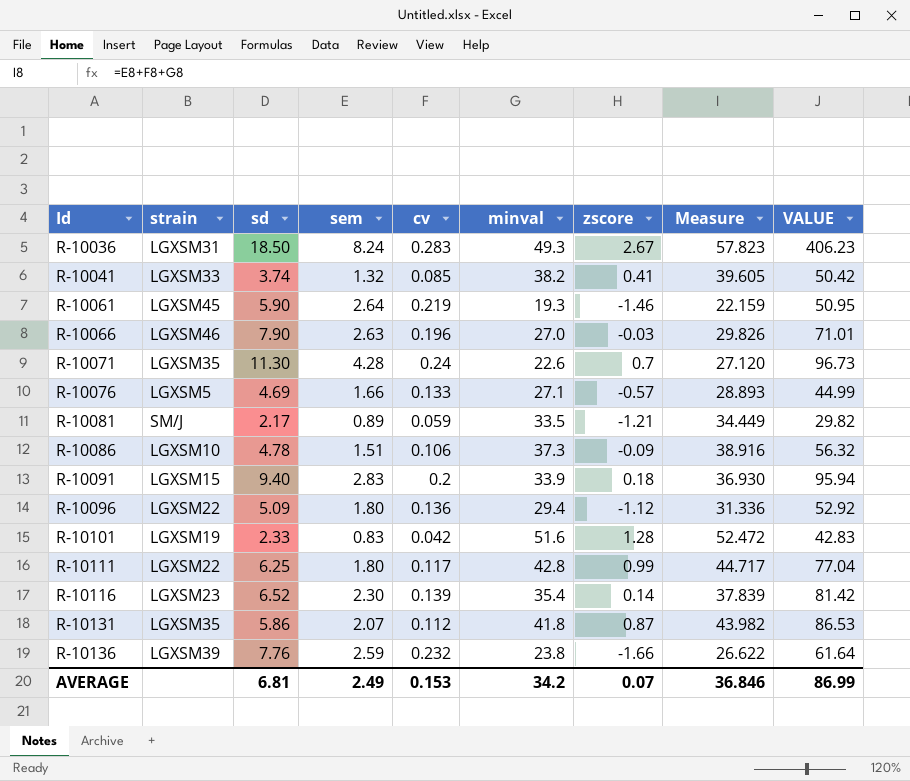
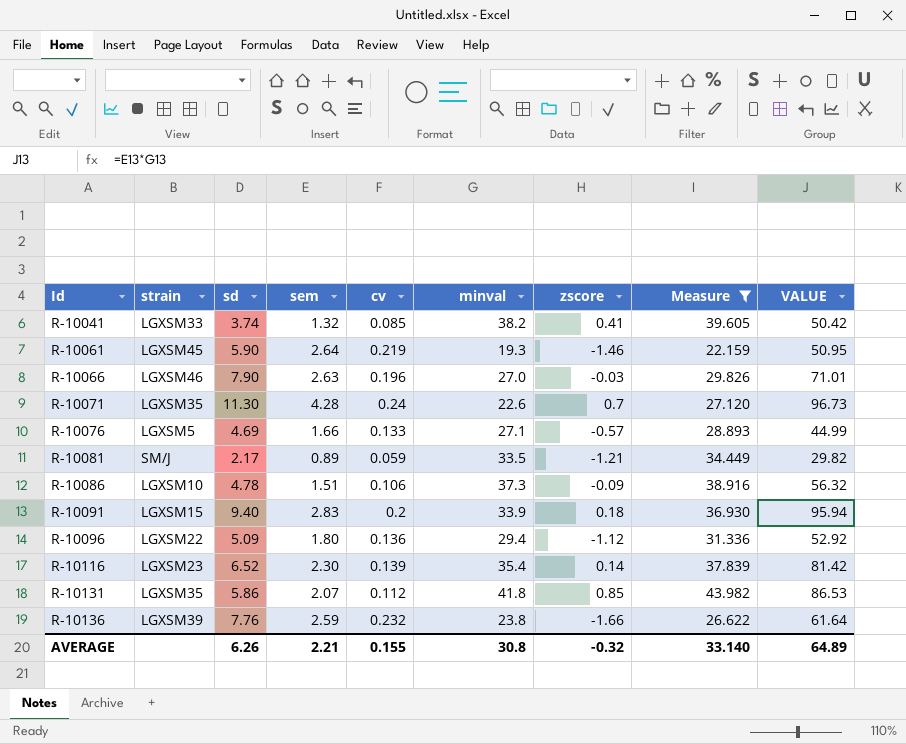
filter: none -> Measure <= 43.982
R-10131 | zscore: 0.87 -> 0.85
AVERAGE | sd: 6.81 -> 6.26
AVERAGE | sem: 2.49 -> 2.21
AVERAGE | cv: 0.153 -> 0.155
AVERAGE | minval: 34.2 -> 30.8
AVERAGE | zscore: 0.07 -> -0.32
AVERAGE | Measure: 36.846 -> 33.140
AVERAGE | VALUE: 86.99 -> 64.89

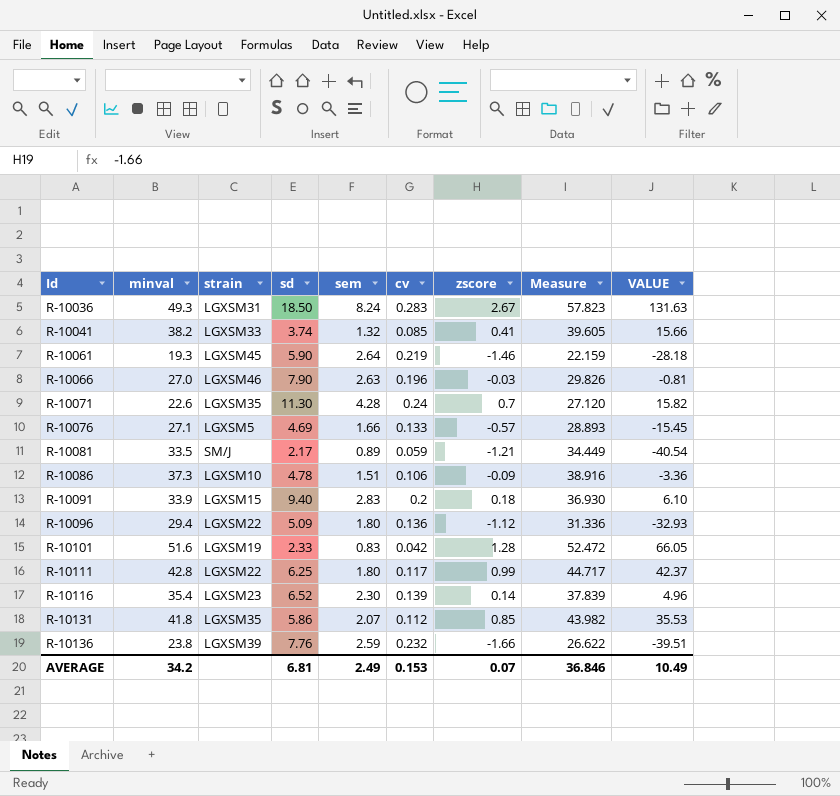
filter: Measure <= 43.982 -> none
column minval | position: 6 -> 2
column VALUE | formula: [sem] * [minval] -> [minval] * [zscore]
AVERAGE | minval: 30.8 -> 34.2
AVERAGE | sd: 6.26 -> 6.81
AVERAGE | sem: 2.21 -> 2.49
AVERAGE | cv: 0.155 -> 0.153
AVERAGE | zscore: -0.32 -> 0.07
AVERAGE | Measure: 33.140 -> 36.846
AVERAGE | VALUE: 64.89 -> 10.49

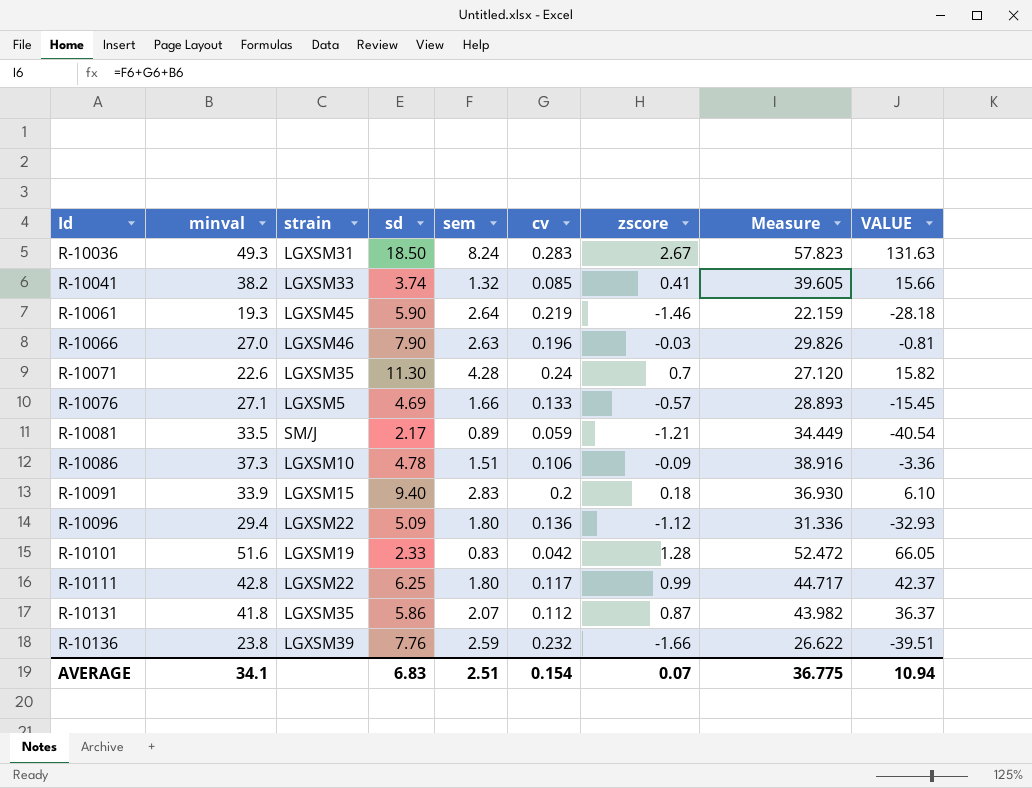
row R-10116: 35.4 | LGXSM23 | 6.52 | 2.30 | 0.139 | 0.14 | 37.839 | 4.96 -> none
R-10131 | zscore: 0.85 -> 0.87
R-10131 | VALUE: 35.53 -> 36.37
AVERAGE | minval: 34.2 -> 34.1
AVERAGE | sd: 6.81 -> 6.83
AVERAGE | sem: 2.49 -> 2.51
AVERAGE | cv: 0.153 -> 0.154
AVERAGE | Measure: 36.846 -> 36.775
AVERAGE | VALUE: 10.49 -> 10.94

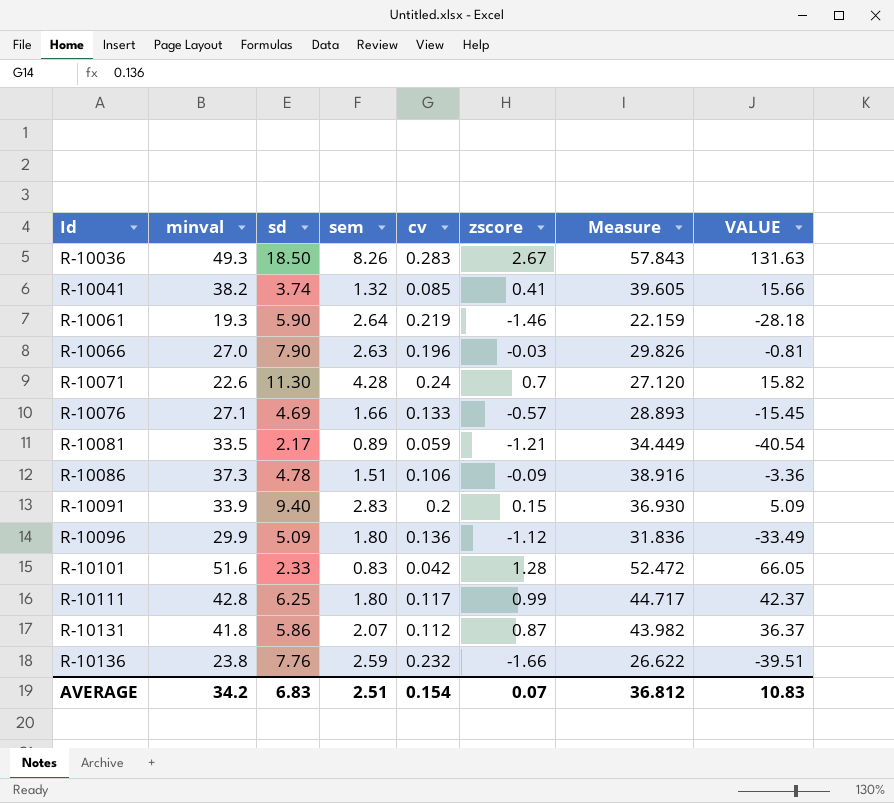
column strain | position: 3 -> none
R-10036 | sem: 8.24 -> 8.26
R-10036 | Measure: 57.823 -> 57.843
R-10091 | zscore: 0.18 -> 0.15
R-10091 | VALUE: 6.10 -> 5.09
R-10096 | minval: 29.4 -> 29.9
R-10096 | Measure: 31.336 -> 31.836
R-10096 | VALUE: -32.93 -> -33.49
AVERAGE | minval: 34.1 -> 34.2
AVERAGE | Measure: 36.775 -> 36.812
AVERAGE | VALUE: 10.94 -> 10.83

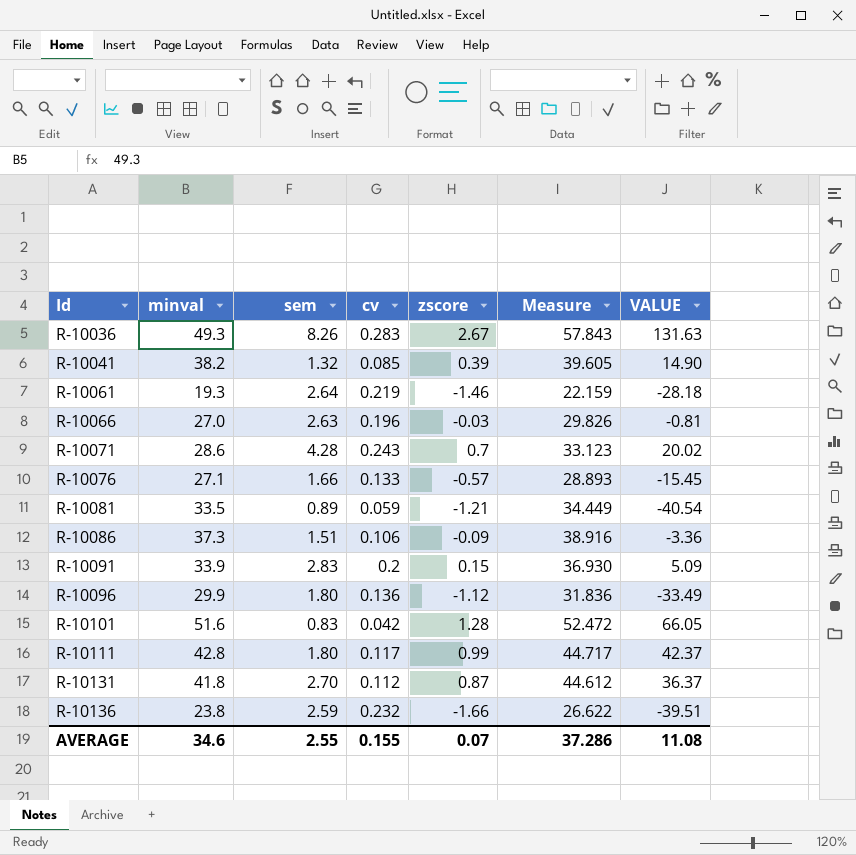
column sd | position: 3 -> none
R-10041 | zscore: 0.41 -> 0.39
R-10041 | VALUE: 15.66 -> 14.90
R-10071 | minval: 22.6 -> 28.6
R-10071 | cv: 0.24 -> 0.243
R-10071 | Measure: 27.120 -> 33.123
R-10071 | VALUE: 15.82 -> 20.02
R-10131 | sem: 2.07 -> 2.70
R-10131 | Measure: 43.982 -> 44.612
AVERAGE | minval: 34.2 -> 34.6
AVERAGE | sem: 2.51 -> 2.55
AVERAGE | cv: 0.154 -> 0.155
AVERAGE | Measure: 36.812 -> 37.286
AVERAGE | VALUE: 10.83 -> 11.08

